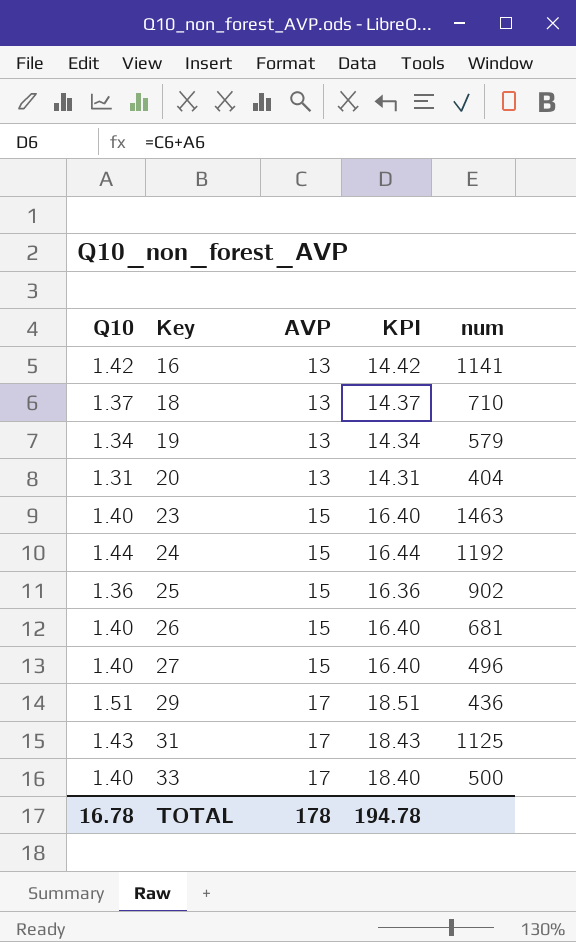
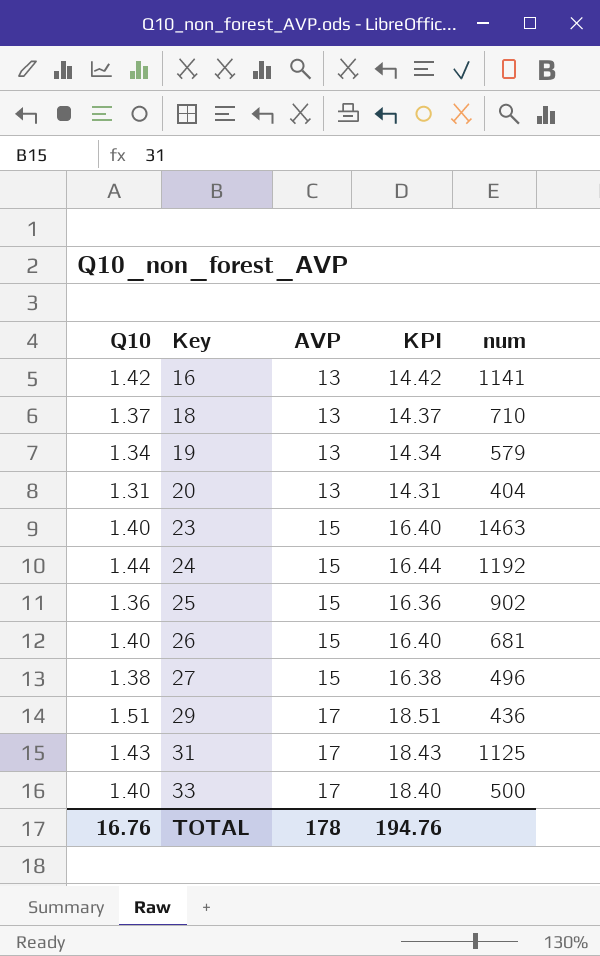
27 | Q10: 1.40 -> 1.38
27 | KPI: 16.40 -> 16.38
TOTAL | Q10: 16.78 -> 16.76
TOTAL | KPI: 194.78 -> 194.76

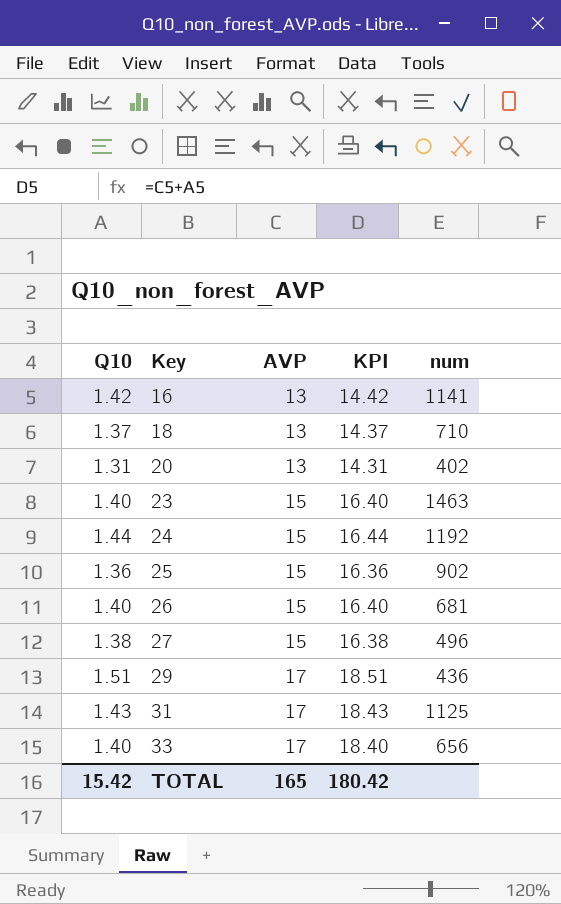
row 19: 1.34 | 13 | 14.34 | 579 -> none
20 | num: 404 -> 402
33 | num: 500 -> 656
TOTAL | Q10: 16.76 -> 15.42
TOTAL | AVP: 178 -> 165
TOTAL | KPI: 194.76 -> 180.42

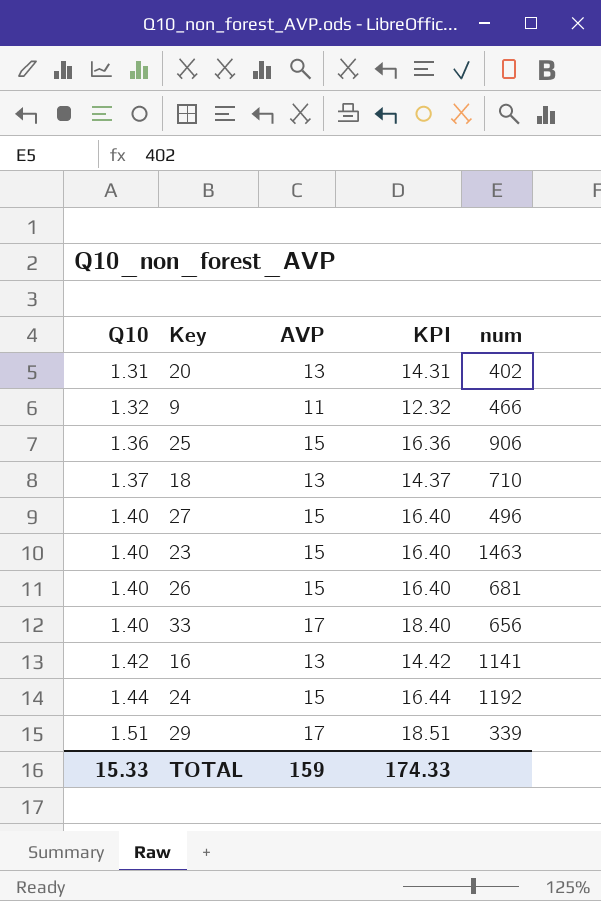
row order: Key ascending -> Q10 ascending
row 31: 1.43 | 17 | 18.43 | 1125 -> none
row 9: none -> 1.32 | 11 | 12.32 | 466
25 | num: 902 -> 906
27 | Q10: 1.38 -> 1.40
27 | KPI: 16.38 -> 16.40
29 | num: 436 -> 339
TOTAL | Q10: 15.42 -> 15.33
TOTAL | AVP: 165 -> 159
TOTAL | KPI: 180.42 -> 174.33

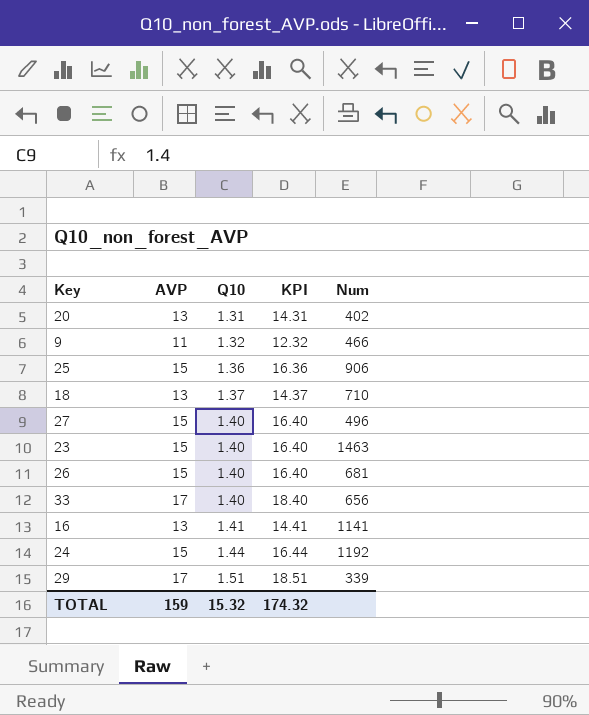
column Q10 | position: 1 -> 3
column name: num -> Num
16 | Q10: 1.42 -> 1.41
16 | KPI: 14.42 -> 14.41
TOTAL | Q10: 15.33 -> 15.32
TOTAL | KPI: 174.33 -> 174.32

